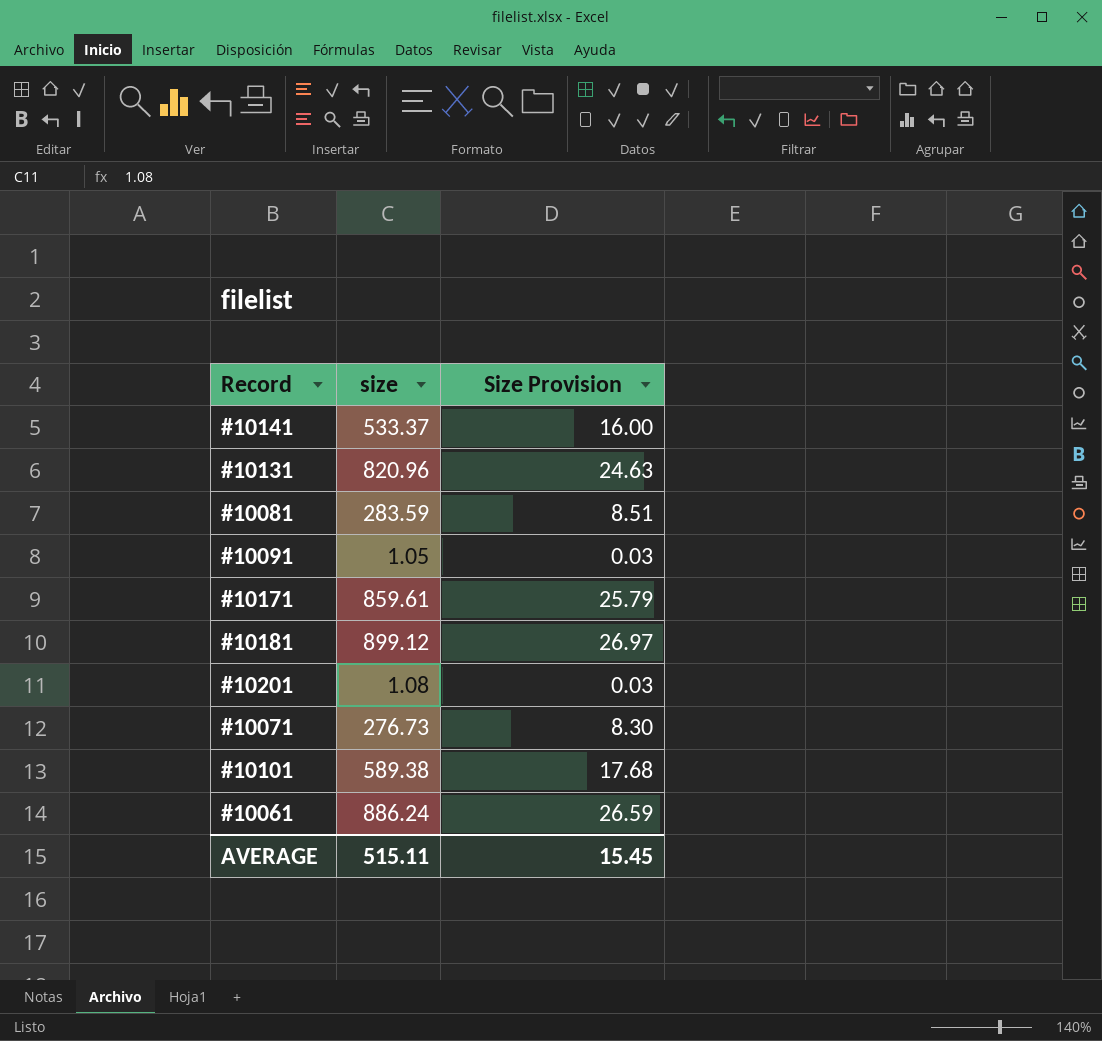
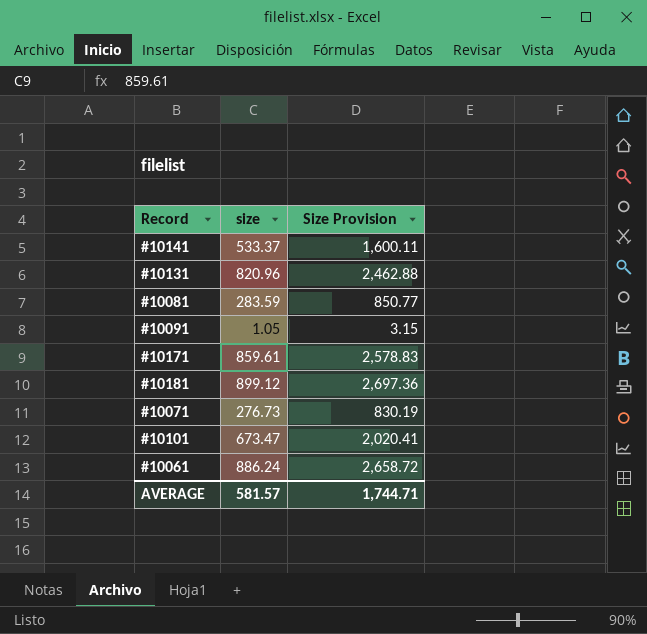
column Size Provision | formula: [size] * 0.03 -> [size] * 3
row #10201: 1.08 | 0.03 -> none
#10101 | size: 589.38 -> 673.47
AVERAGE | size: 515.11 -> 581.57
AVERAGE | Size Provision: 15.45 -> 1,744.71

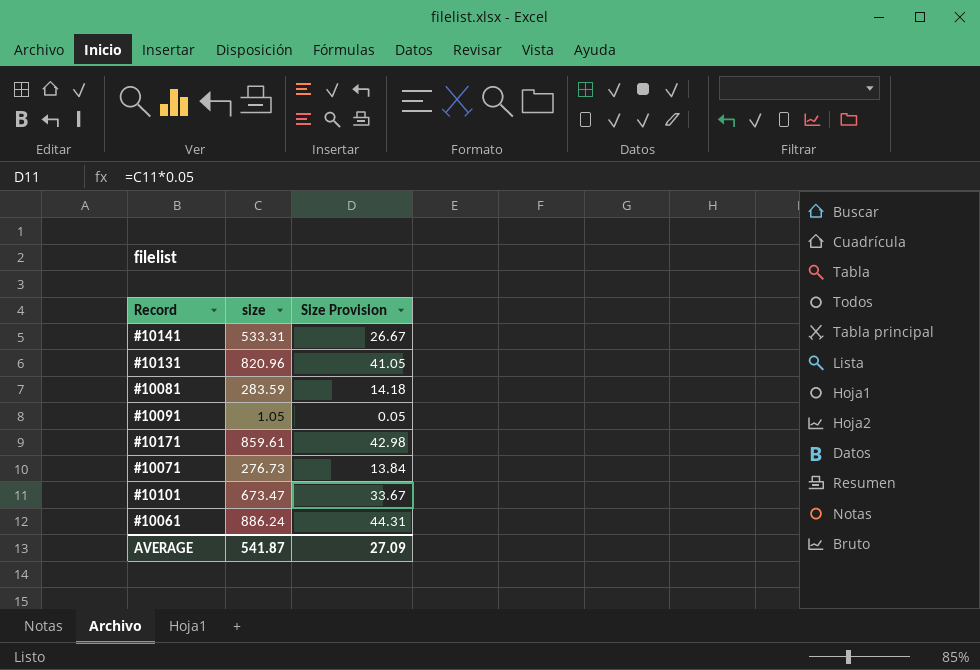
column Size Provision | formula: [size] * 3 -> [size] * 0.05
row #10181: 899.12 | 2,697.36 -> none
#10141 | size: 533.37 -> 533.31
AVERAGE | size: 581.57 -> 541.87
AVERAGE | Size Provision: 1,744.71 -> 27.09

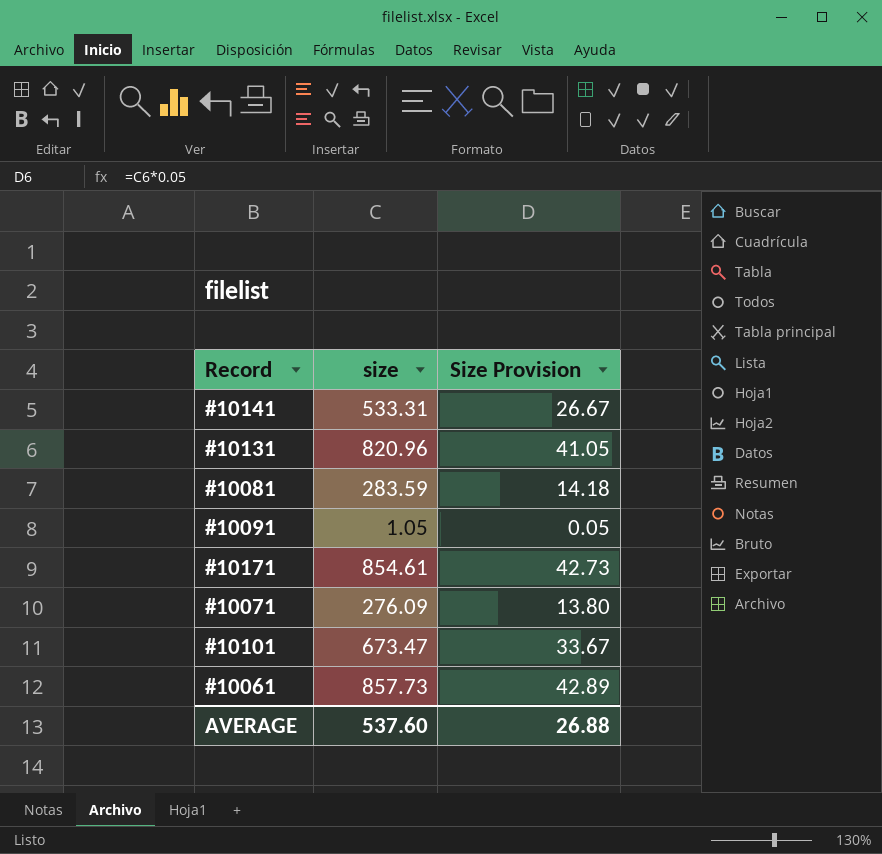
#10171 | size: 859.61 -> 854.61
#10171 | Size Provision: 42.98 -> 42.73
#10071 | size: 276.73 -> 276.09
#10071 | Size Provision: 13.84 -> 13.80
#10061 | size: 886.24 -> 857.73
#10061 | Size Provision: 44.31 -> 42.89
AVERAGE | size: 541.87 -> 537.60
AVERAGE | Size Provision: 27.09 -> 26.88

